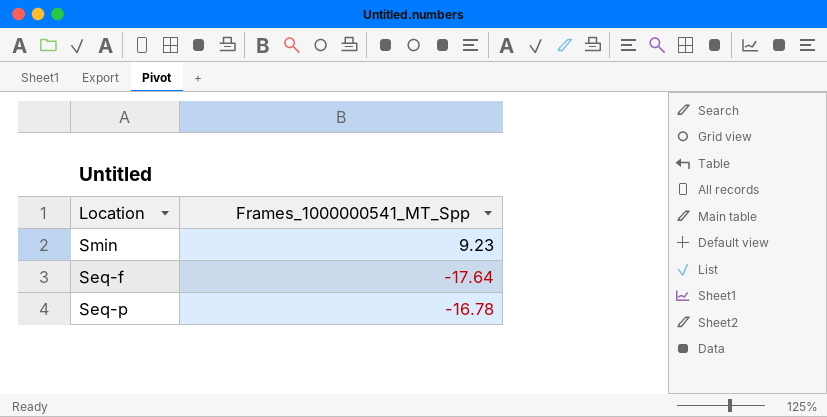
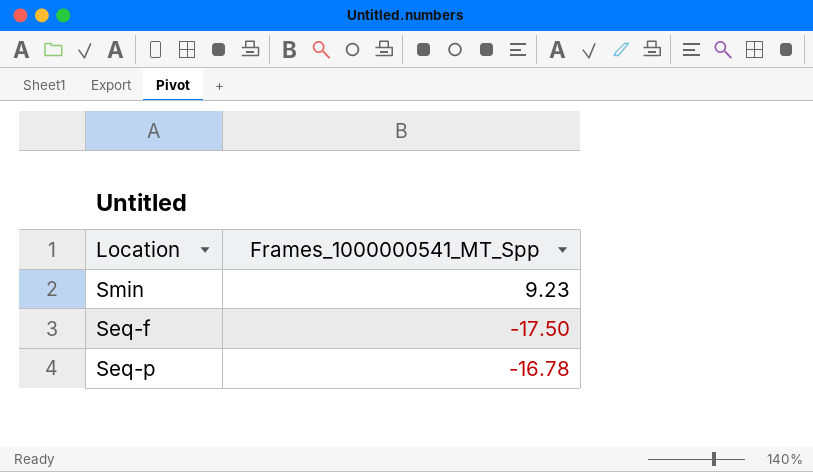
Seq-f | Frames_1000000541_MT_Spp: -17.64 -> -17.50

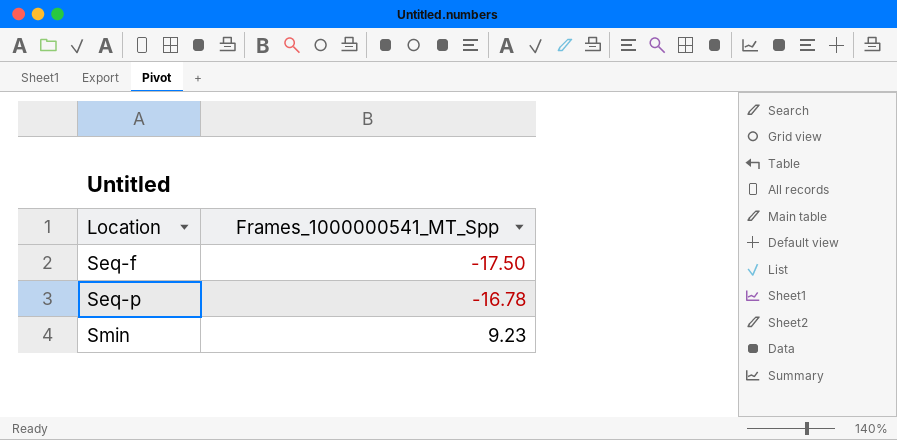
row order: none -> Location ascending

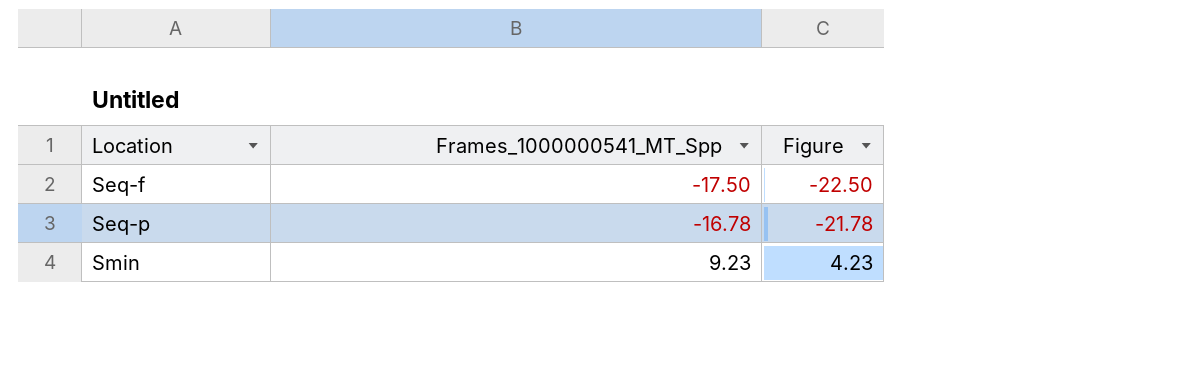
column Figure | formula: none -> [Frames_1000000541_MT_Spp] - 5

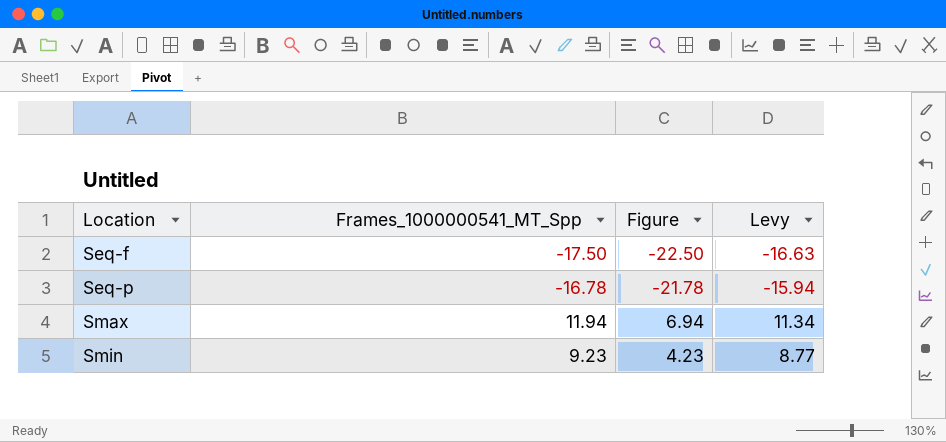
column Levy | formula: none -> [Frames_1000000541_MT_Spp] * 0.95
row Smax: none -> 11.94 | 6.94 | 11.34

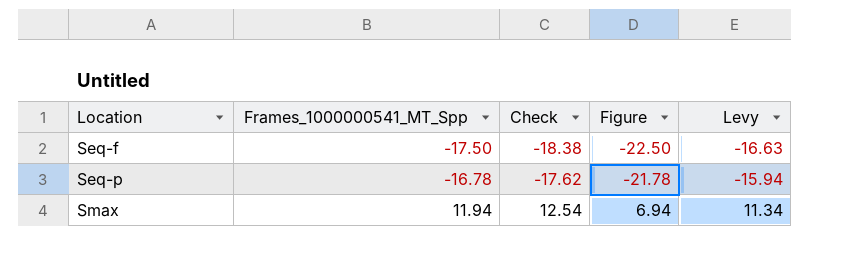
column Check | formula: none -> [Frames_1000000541_MT_Spp] * 1.05
row Smin: 9.23 | 4.23 | 8.77 -> none

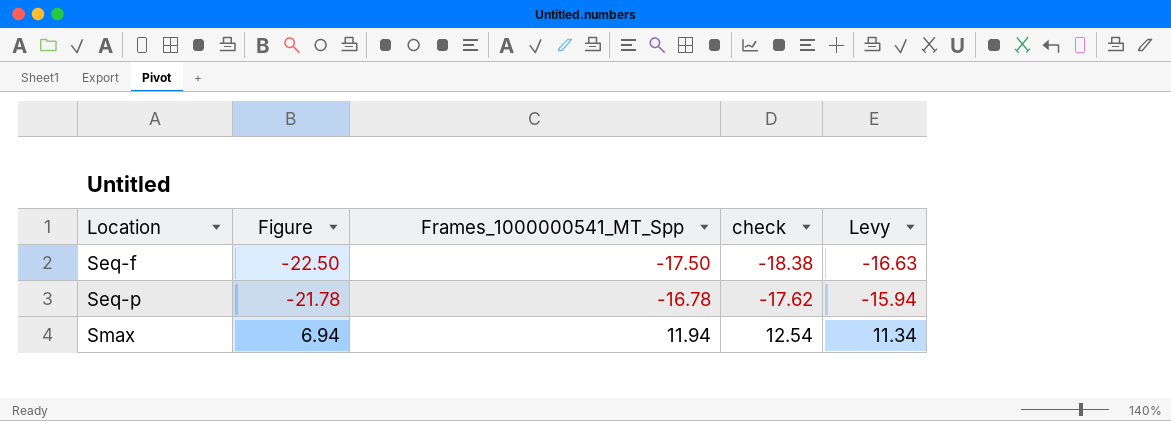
column Figure | position: 4 -> 2
column name: Check -> check

